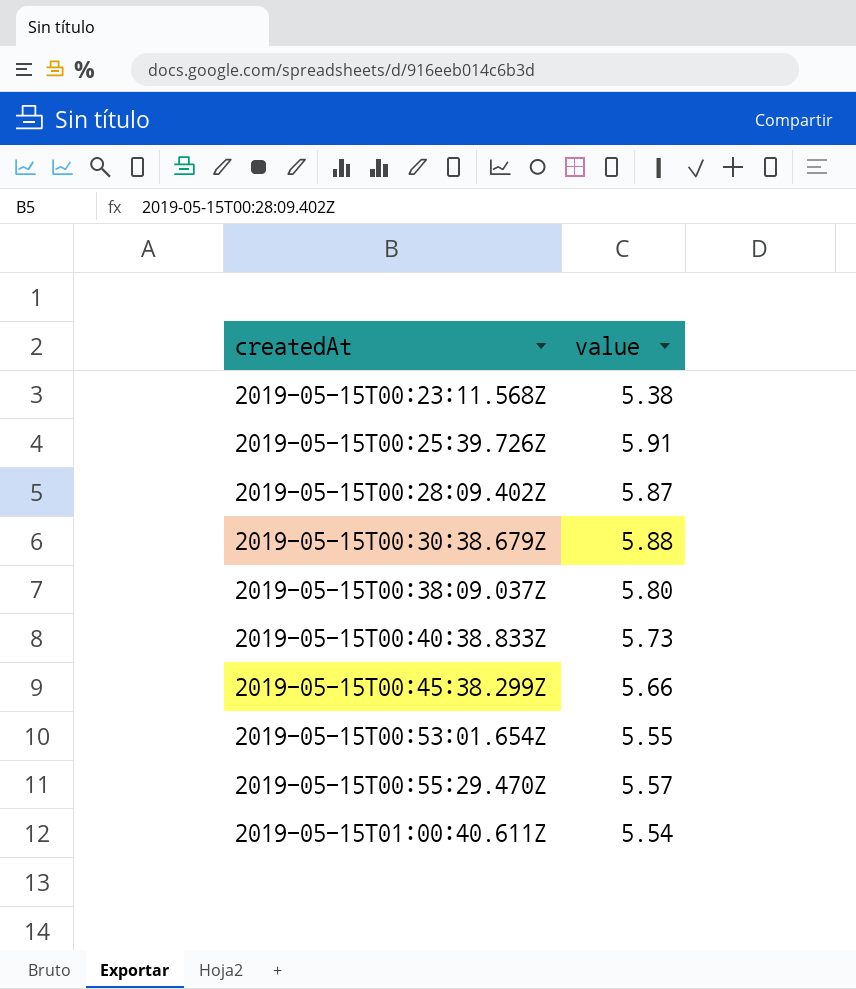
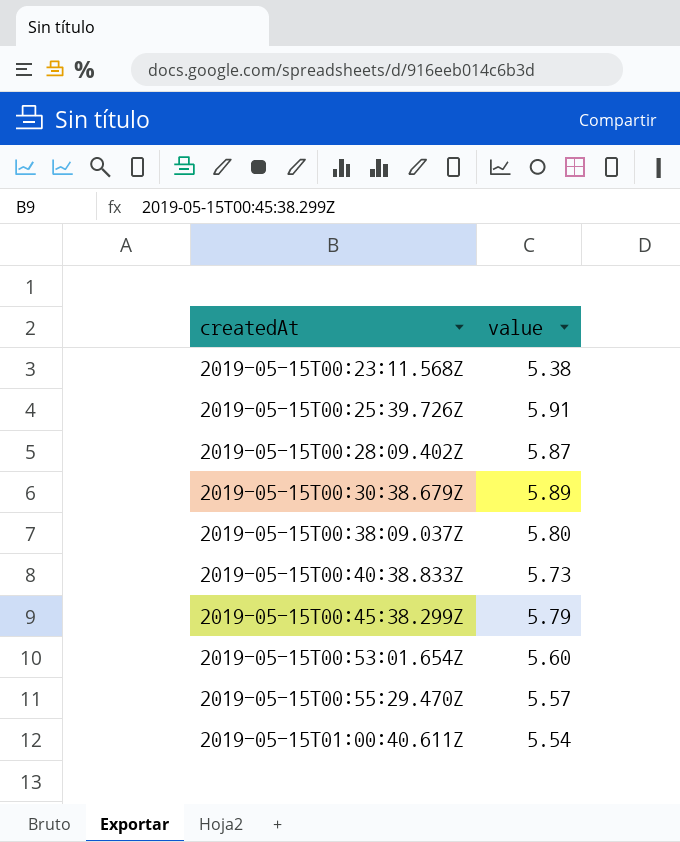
2019-05-15T00:30:38.679Z | value: 5.88 -> 5.89
2019-05-15T00:45:38.299Z | value: 5.66 -> 5.79
2019-05-15T00:53:01.654Z | value: 5.55 -> 5.60

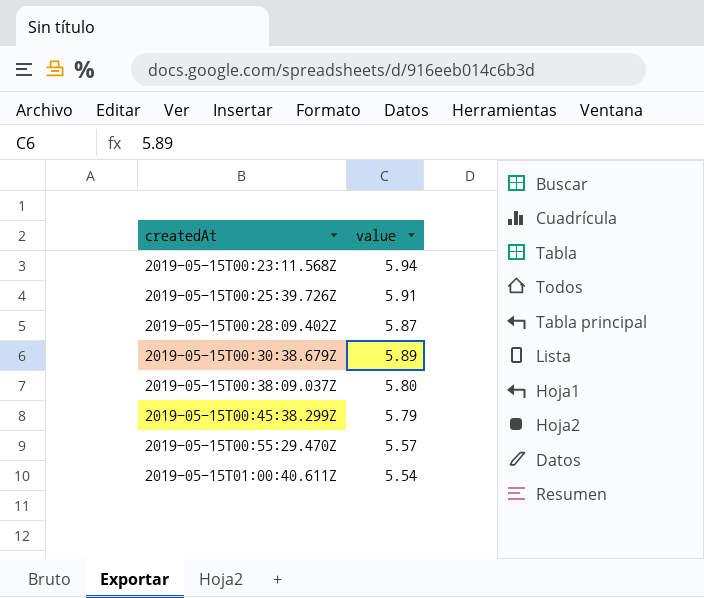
row 2019-05-15T00:40:38.833Z: 5.73 -> none
row 2019-05-15T00:53:01.654Z: 5.60 -> none
2019-05-15T00:23:11.568Z | value: 5.38 -> 5.94

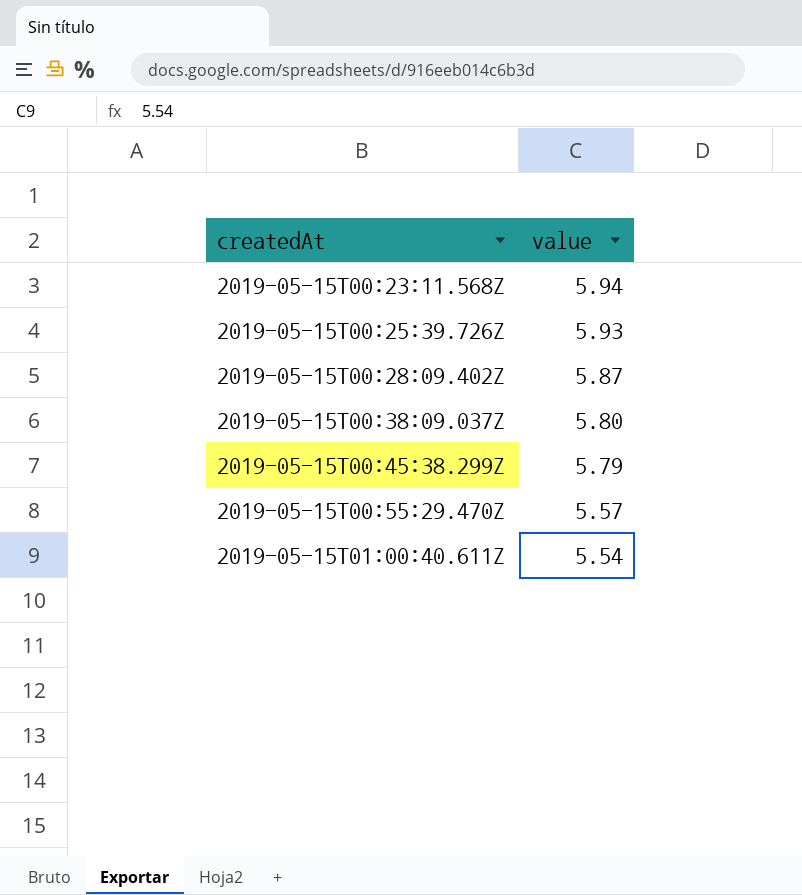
row 2019-05-15T00:30:38.679Z: 5.89 -> none
2019-05-15T00:25:39.726Z | value: 5.91 -> 5.93

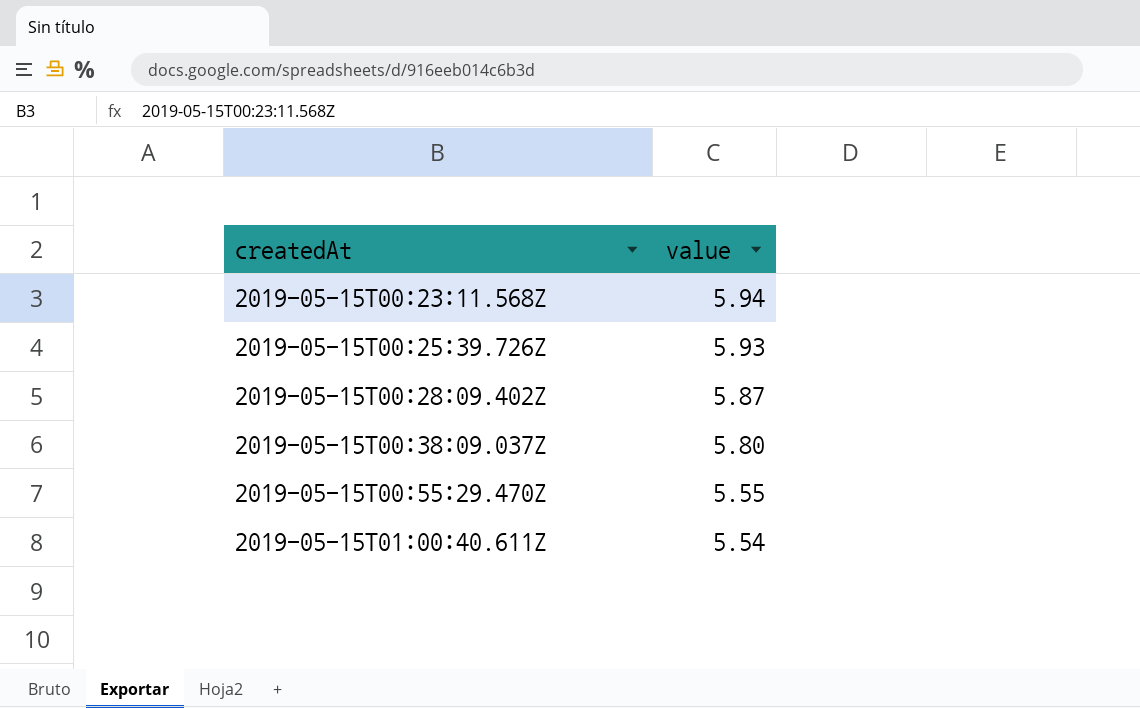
row 2019-05-15T00:45:38.299Z: 5.79 -> none
2019-05-15T00:55:29.470Z | value: 5.57 -> 5.55

